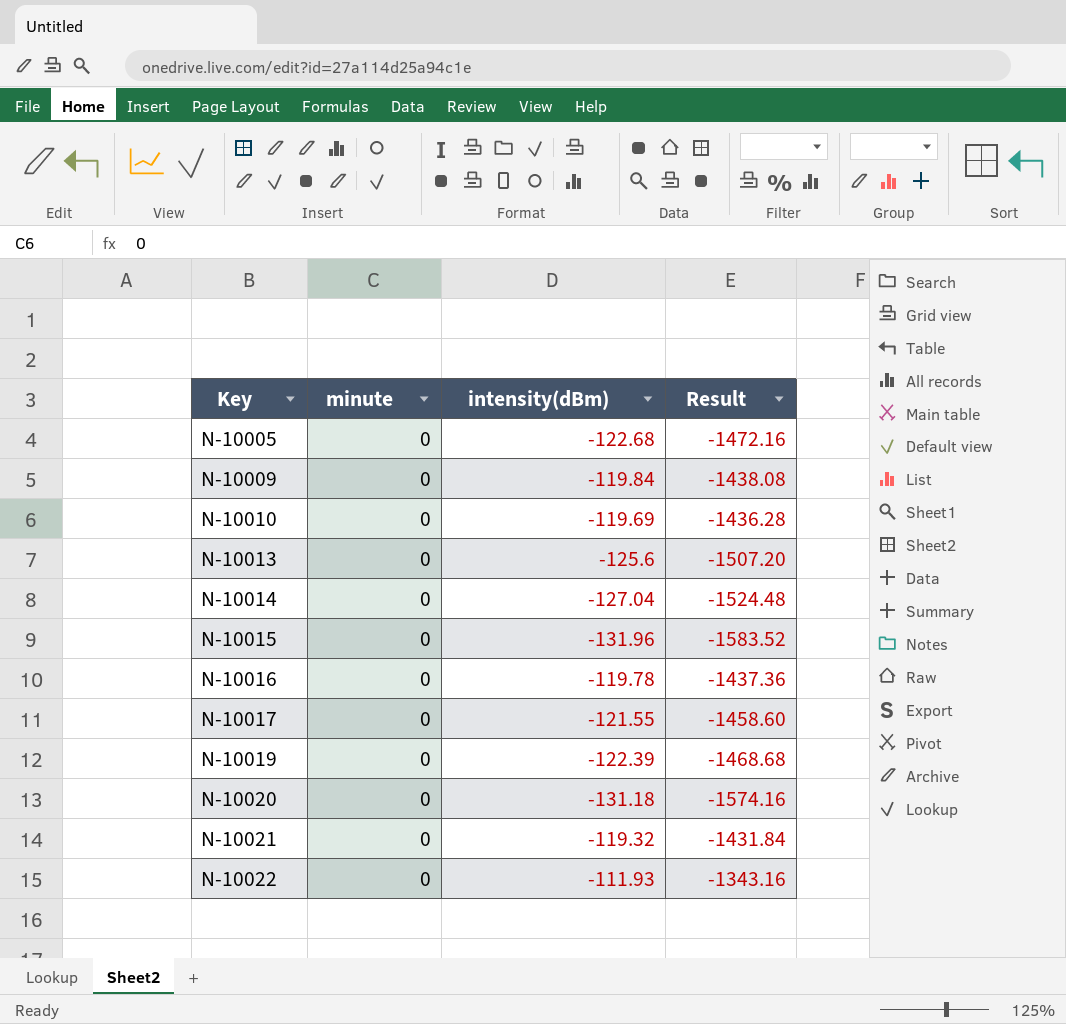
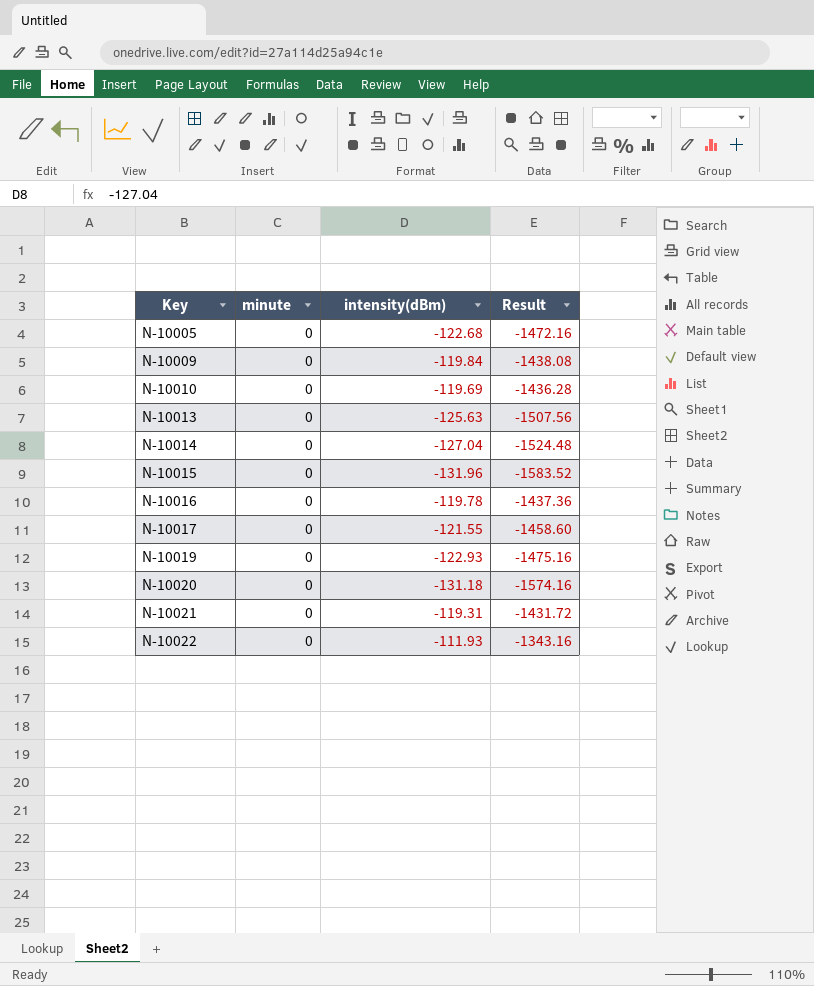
N-10013 | intensity(dBm): -125.6 -> -125.63
N-10013 | Result: -1507.20 -> -1507.56
N-10019 | intensity(dBm): -122.39 -> -122.93
N-10019 | Result: -1468.68 -> -1475.16
N-10021 | intensity(dBm): -119.32 -> -119.31
N-10021 | Result: -1431.84 -> -1431.72

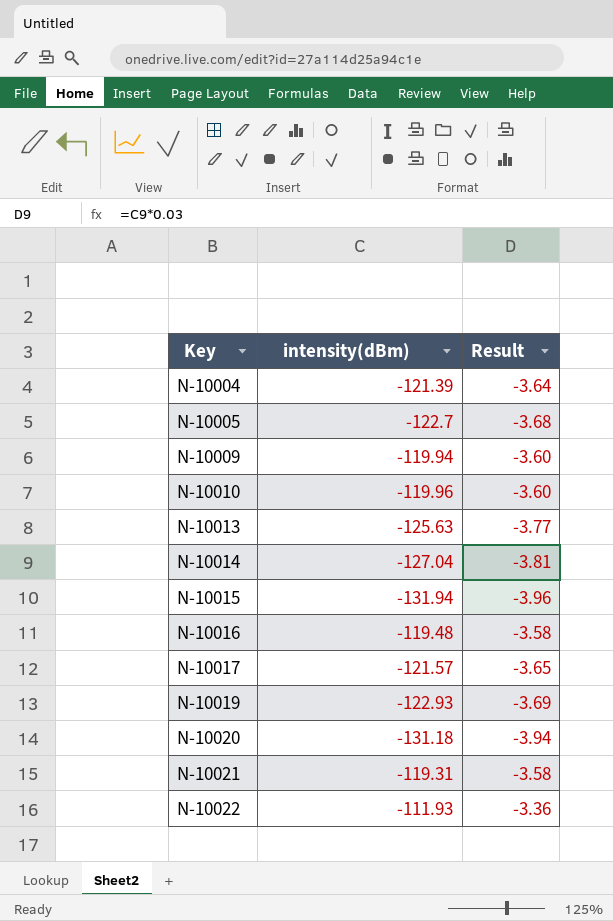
column minute | position: 2 -> none
column Result | formula: [intensity(dBm)] * 12 -> [intensity(dBm)] * 0.03
row N-10004: none -> -121.39 | -3.64
N-10005 | intensity(dBm): -122.68 -> -122.7
N-10009 | intensity(dBm): -119.84 -> -119.94
N-10010 | intensity(dBm): -119.69 -> -119.96
N-10015 | intensity(dBm): -131.96 -> -131.94
N-10016 | intensity(dBm): -119.78 -> -119.48
N-10017 | intensity(dBm): -121.55 -> -121.57

